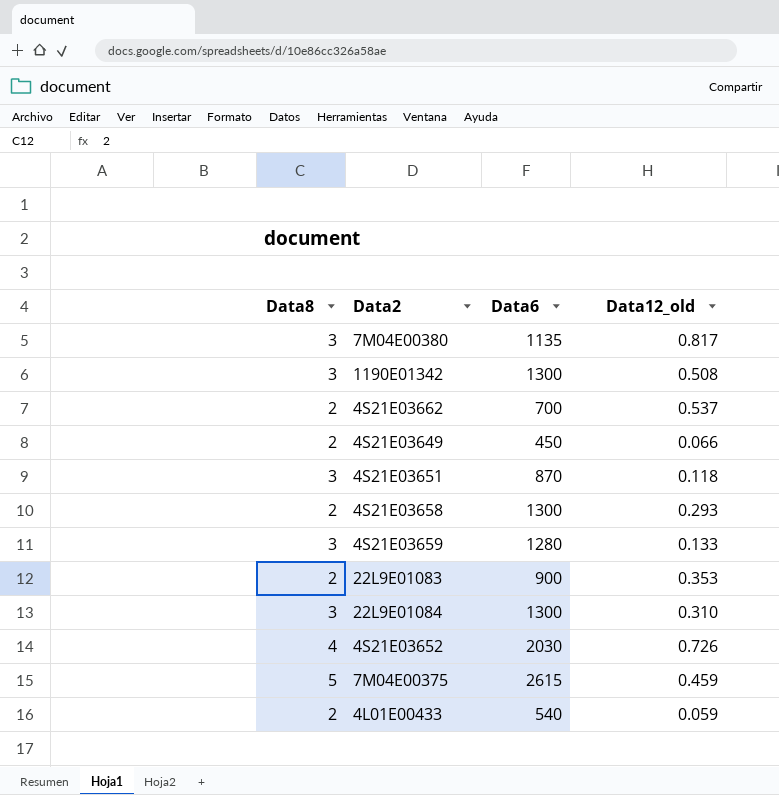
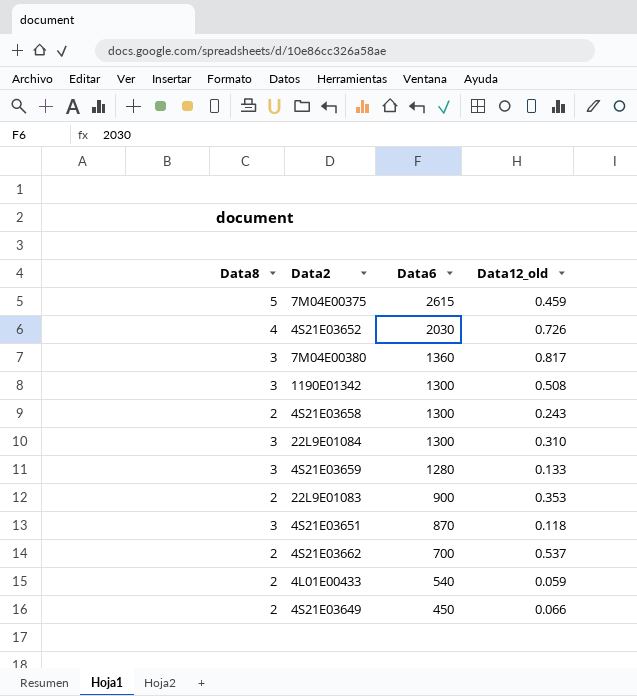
row order: none -> Data6 descending
7M04E00380 | Data6: 1135 -> 1360
4S21E03658 | Data12_old: 0.293 -> 0.243

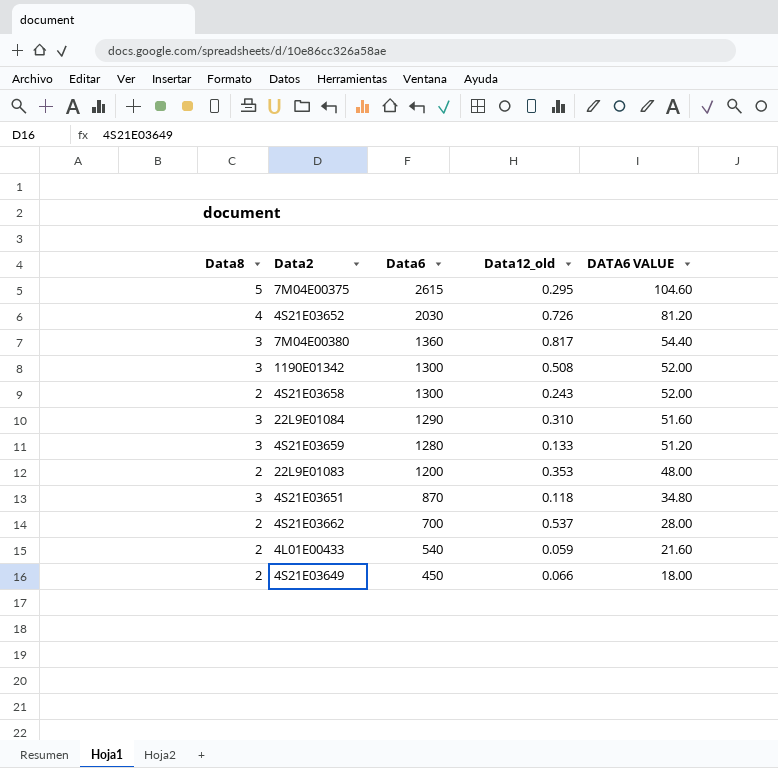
column DATA6 VALUE | formula: none -> [Data6] * 0.04
7M04E00375 | Data12_old: 0.459 -> 0.295
22L9E01084 | Data6: 1300 -> 1290
22L9E01083 | Data6: 900 -> 1200

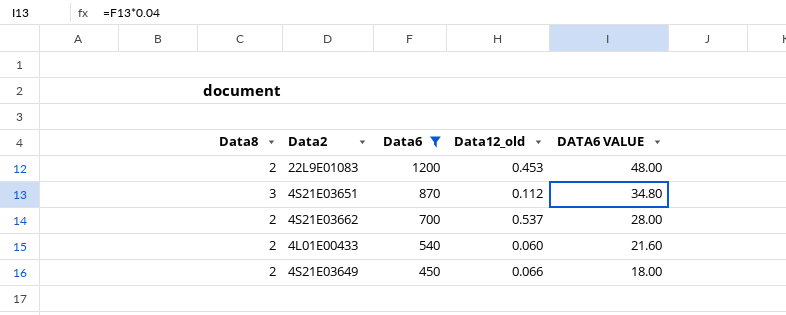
filter: none -> Data6 <= 1200
22L9E01083 | Data12_old: 0.353 -> 0.453
4S21E03651 | Data12_old: 0.118 -> 0.112
4L01E00433 | Data12_old: 0.059 -> 0.060

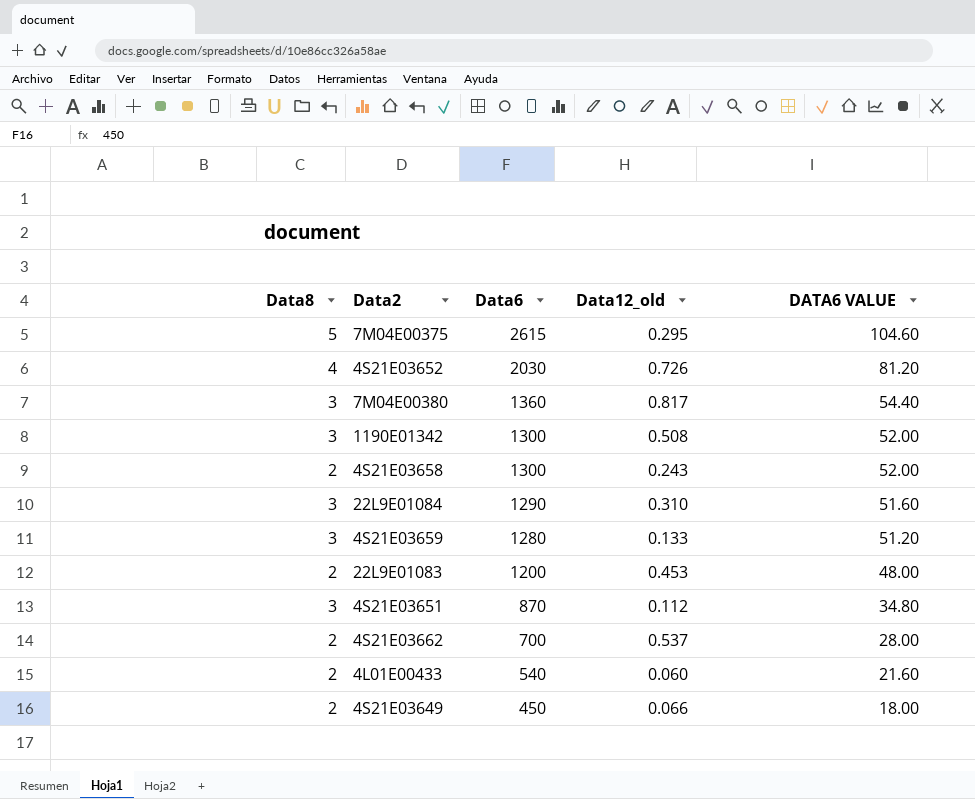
filter: Data6 <= 1200 -> none

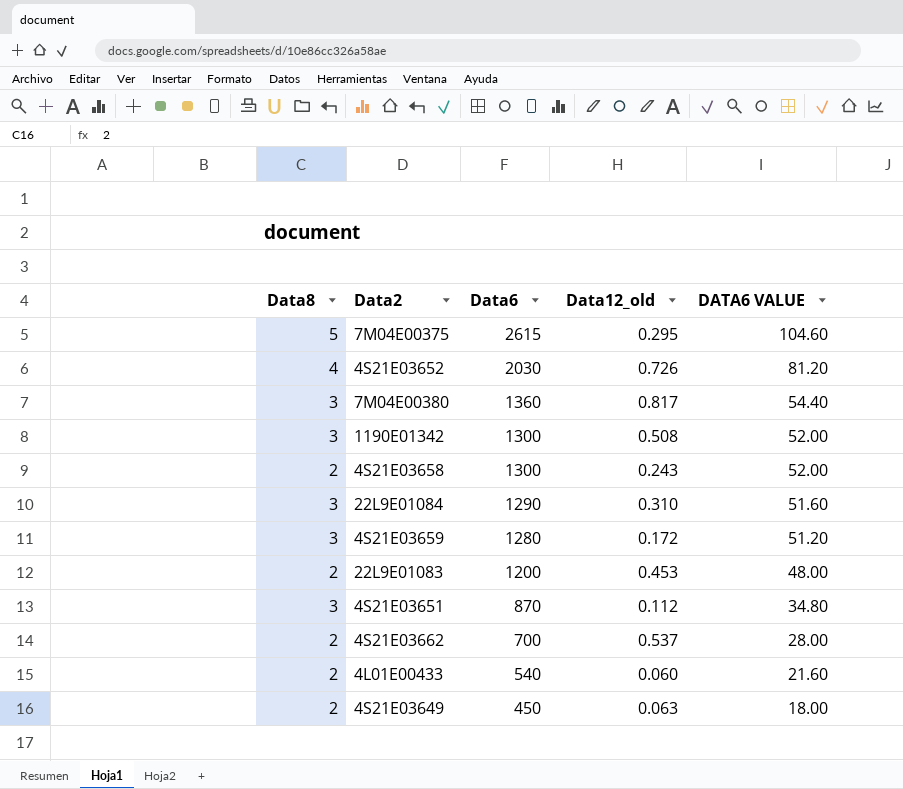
4S21E03659 | Data12_old: 0.133 -> 0.172
4S21E03649 | Data12_old: 0.066 -> 0.063

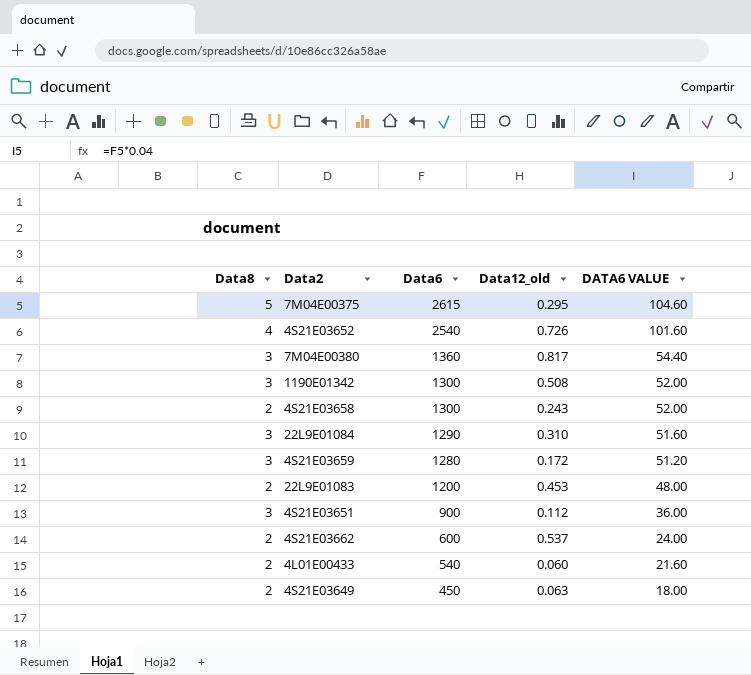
4S21E03652 | Data6: 2030 -> 2540
4S21E03652 | DATA6 VALUE: 81.20 -> 101.60
4S21E03651 | Data6: 870 -> 900
4S21E03651 | DATA6 VALUE: 34.80 -> 36.00
4S21E03662 | Data6: 700 -> 600
4S21E03662 | DATA6 VALUE: 28.00 -> 24.00

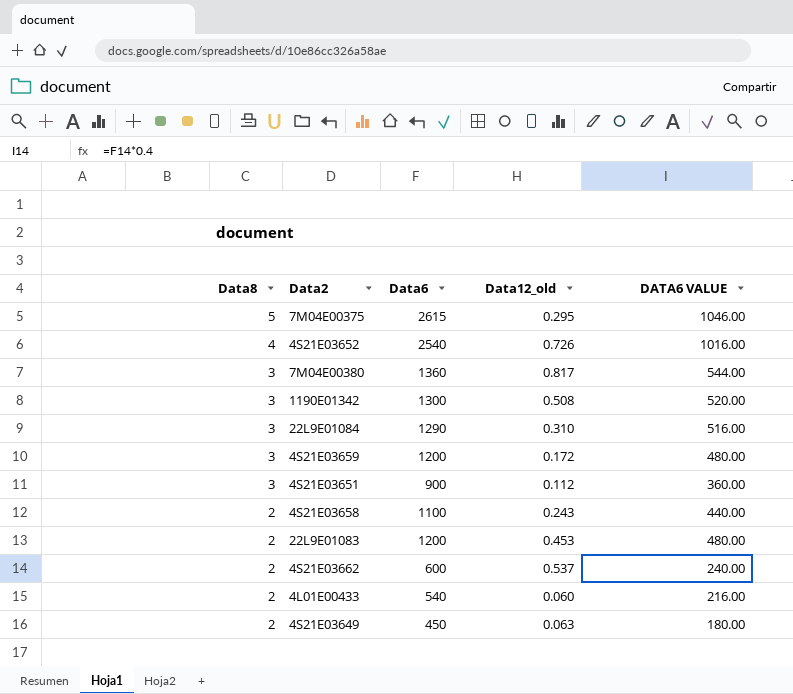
row order: Data6 descending -> Data8 descending
column DATA6 VALUE | formula: [Data6] * 0.04 -> [Data6] * 0.4
4S21E03659 | Data6: 1280 -> 1200
4S21E03658 | Data6: 1300 -> 1100

